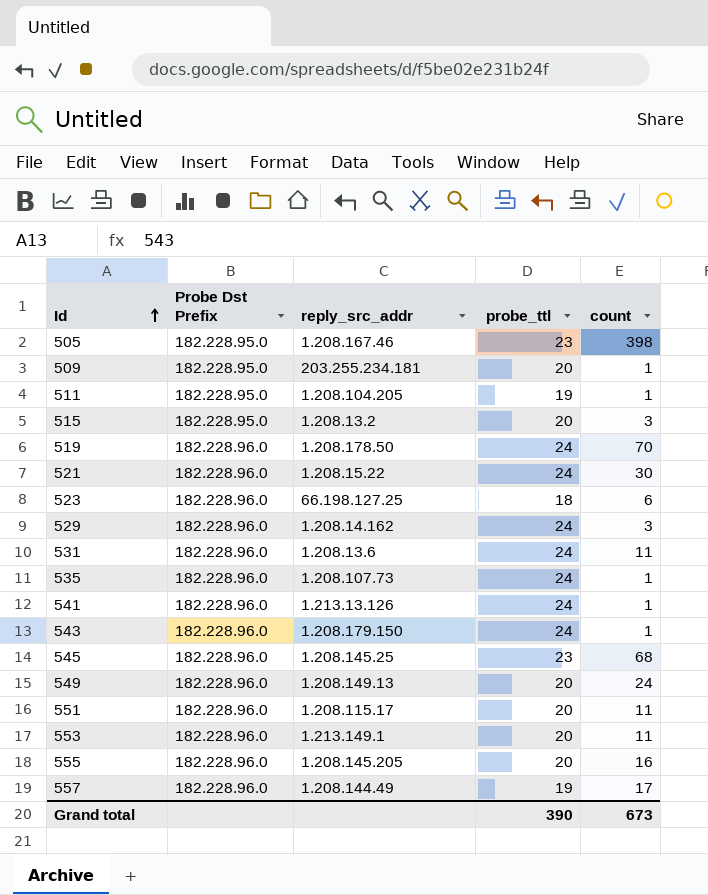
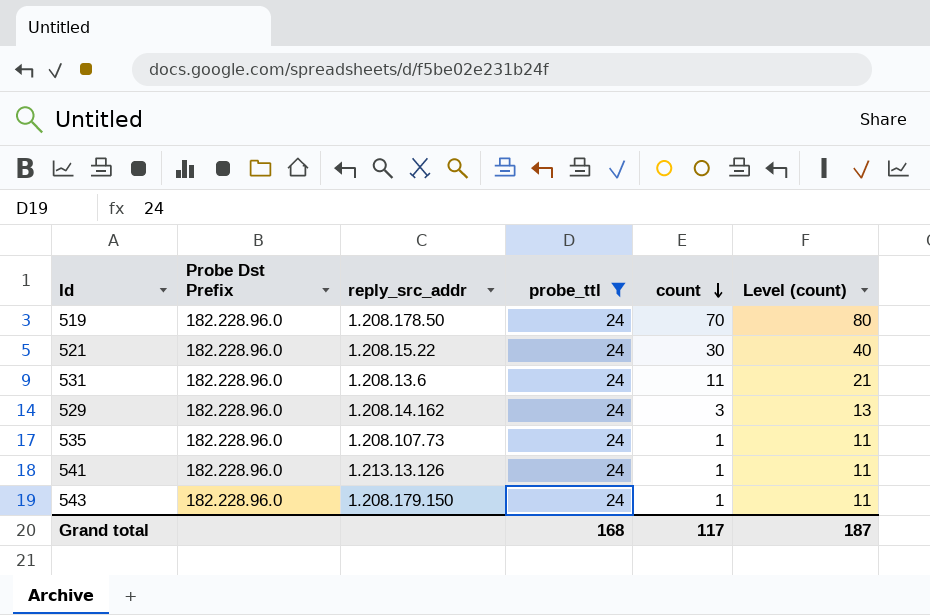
filter: none -> probe_ttl = 24
row order: Id ascending -> count descending
column Level (count) | formula: none -> [count] + 10
Grand total | probe_ttl: 390 -> 168
Grand total | count: 673 -> 117

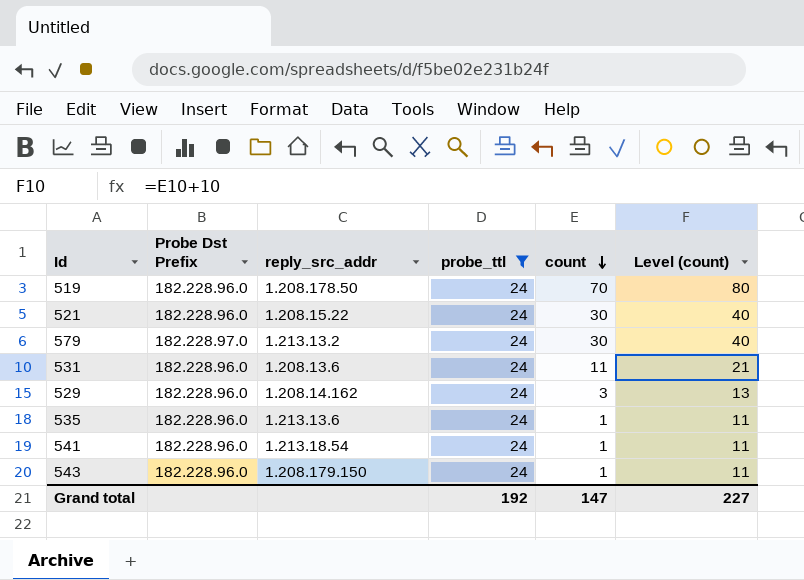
row 579: none -> 182.228.97.0 | 1.213.13.2 | 24 | 30 | 40
535 | reply_src_addr: 1.208.107.73 -> 1.213.13.6
541 | reply_src_addr: 1.213.13.126 -> 1.213.18.54
Grand total | probe_ttl: 168 -> 192
Grand total | count: 117 -> 147
Grand total | Level (count): 187 -> 227

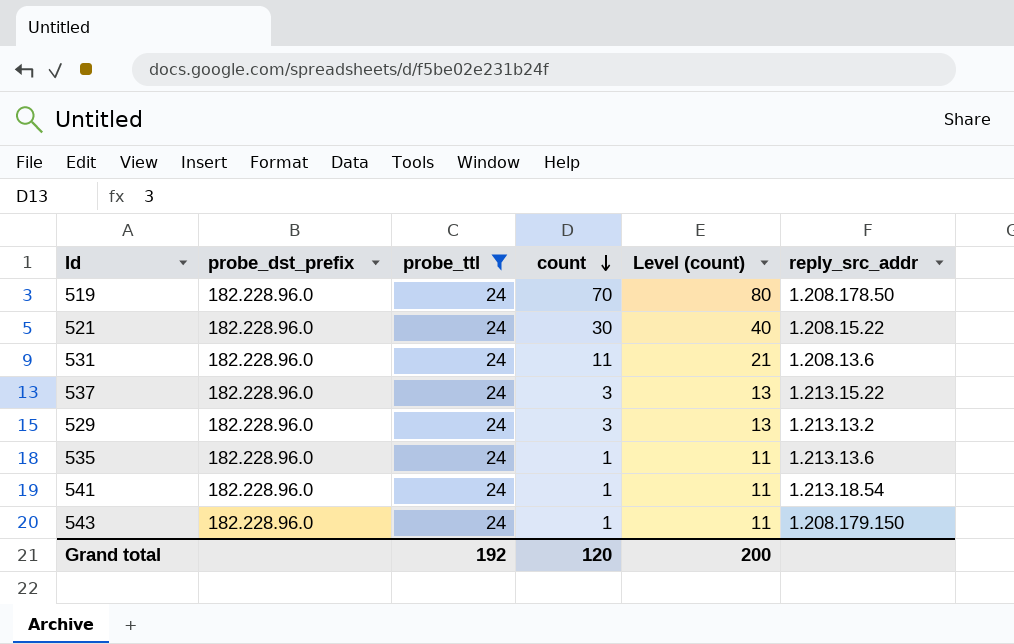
column name: Probe Dst Prefix -> probe_dst_prefix
column reply_src_addr | position: 3 -> 6
row 579: 182.228.97.0 | 1.213.13.2 | 24 | 30 | 40 -> none
row 537: none -> 182.228.96.0 | 24 | 3 | 13 | 1.213.15.22
529 | reply_src_addr: 1.208.14.162 -> 1.213.13.2
Grand total | count: 147 -> 120
Grand total | Level (count): 227 -> 200

